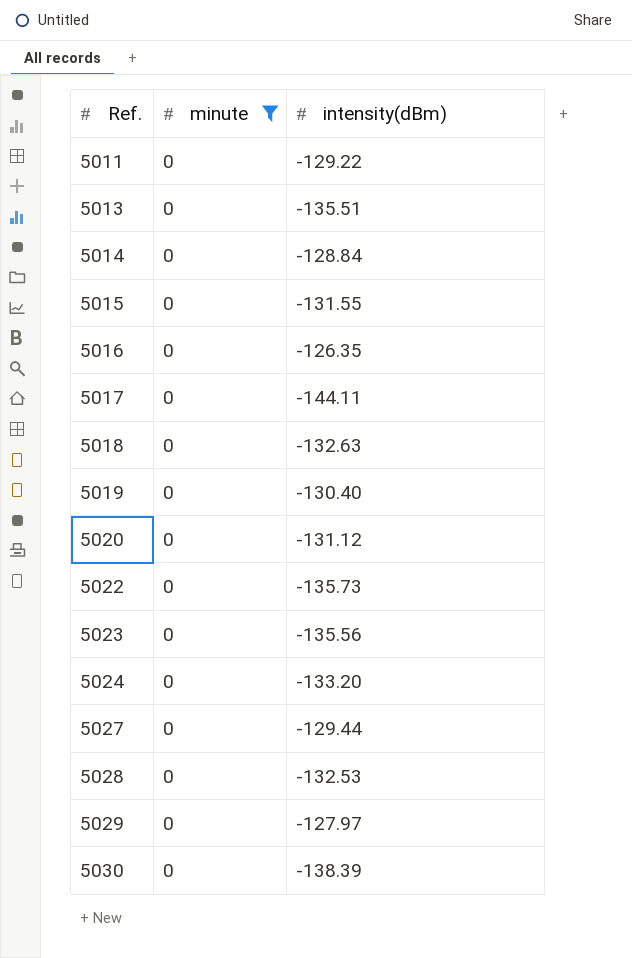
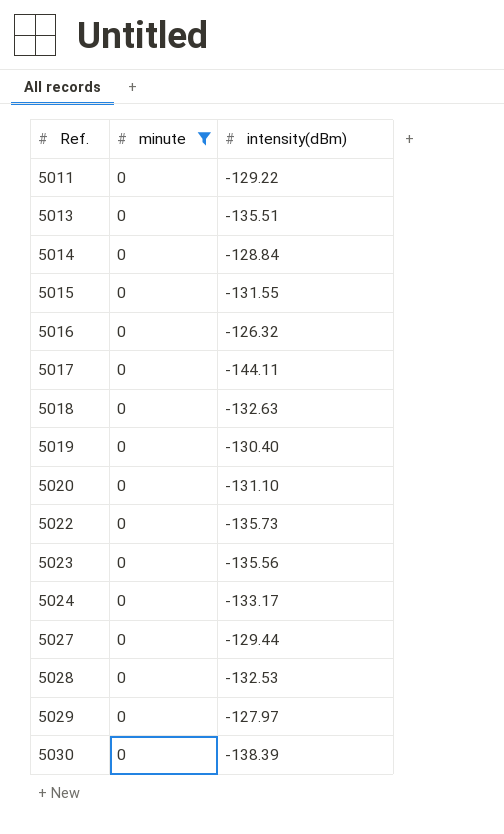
5016 | intensity(dBm): -126.35 -> -126.32
5020 | intensity(dBm): -131.12 -> -131.10
5024 | intensity(dBm): -133.20 -> -133.17

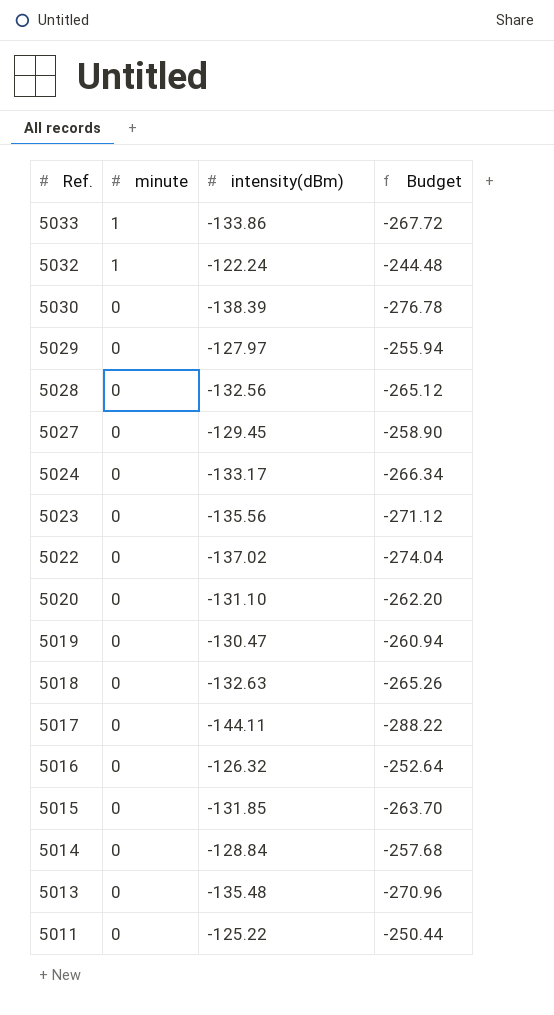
filter: minute = 0 -> none
row order: Ref. ascending -> Ref. descending
column Budget | formula: none -> [intensity(dBm)] * 2
5028 | intensity(dBm): -132.53 -> -132.56
5027 | intensity(dBm): -129.44 -> -129.45
5022 | intensity(dBm): -135.73 -> -137.02
5019 | intensity(dBm): -130.40 -> -130.47
5015 | intensity(dBm): -131.55 -> -131.85
5013 | intensity(dBm): -135.51 -> -135.48
5011 | intensity(dBm): -129.22 -> -125.22

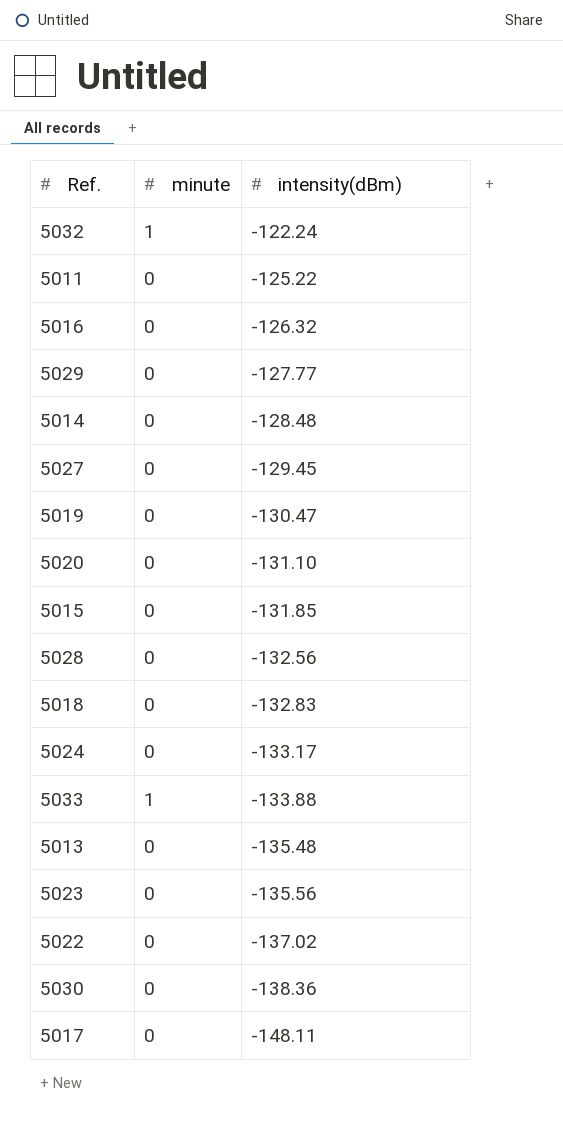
row order: Ref. descending -> intensity(dBm) descending
column Budget | formula: [intensity(dBm)] * 2 -> none
5029 | intensity(dBm): -127.97 -> -127.77
5014 | intensity(dBm): -128.84 -> -128.48
5018 | intensity(dBm): -132.63 -> -132.83
5033 | intensity(dBm): -133.86 -> -133.88
5030 | intensity(dBm): -138.39 -> -138.36
5017 | intensity(dBm): -144.11 -> -148.11

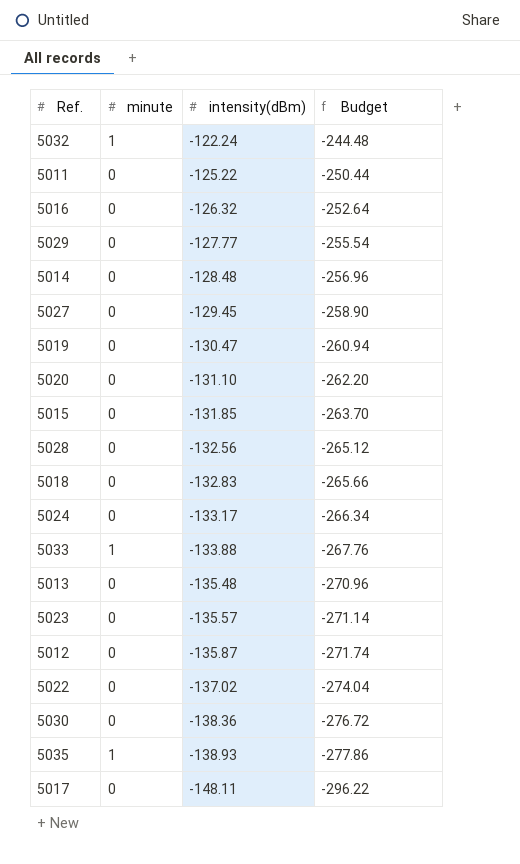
column Budget | formula: none -> [intensity(dBm)] * 2
5023 | intensity(dBm): -135.56 -> -135.57
row 5012: none -> 0 | -135.87 | -271.74
row 5035: none -> 1 | -138.93 | -277.86

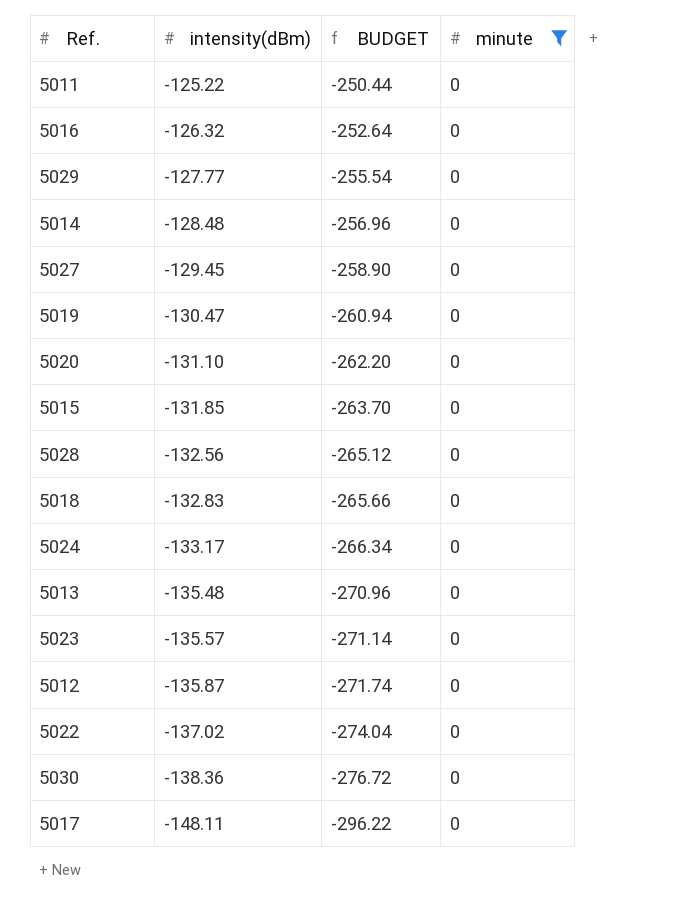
filter: none -> minute = 0
column name: Budget -> BUDGET
column minute | position: 2 -> 4

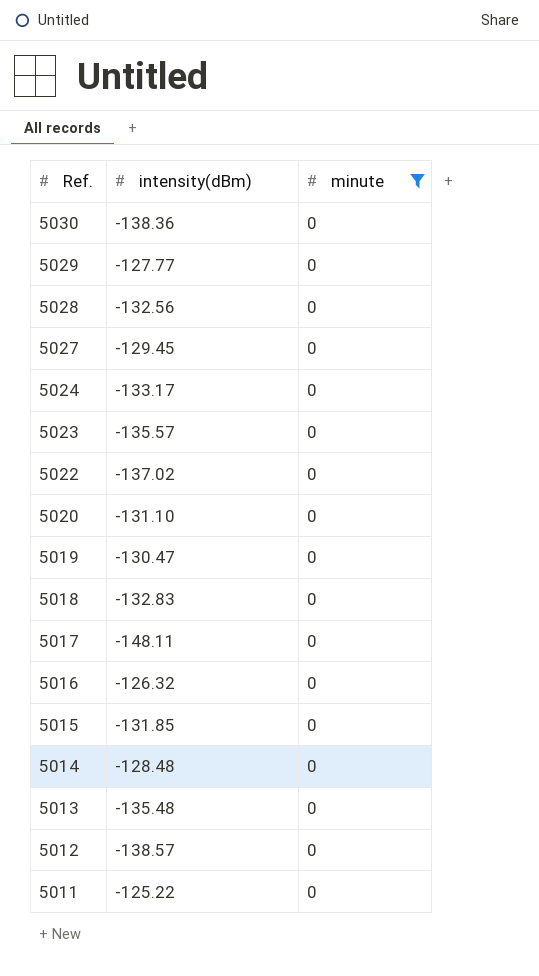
row order: intensity(dBm) descending -> Ref. descending
column BUDGET | formula: [intensity(dBm)] * 2 -> none
5012 | intensity(dBm): -135.87 -> -138.57

